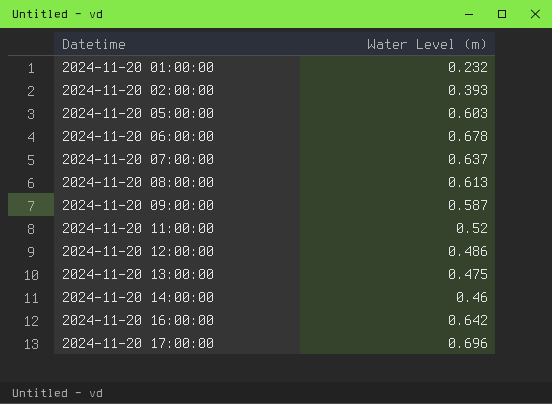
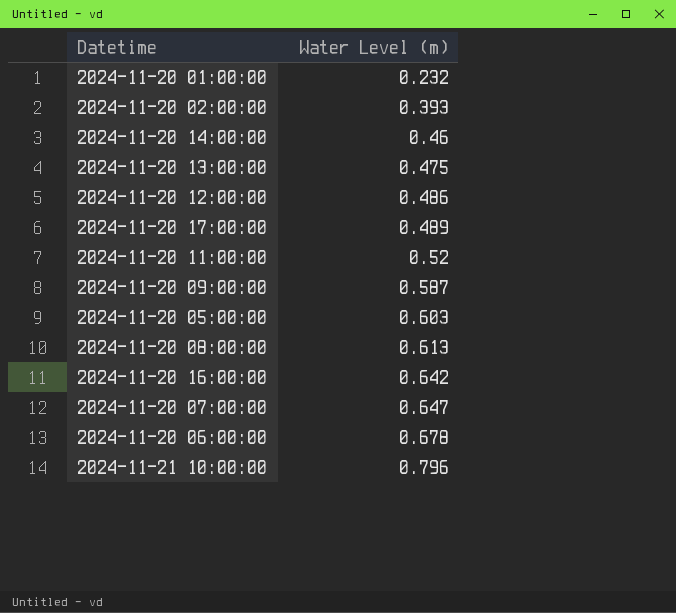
row order: Datetime ascending -> Water Level (m) ascending
2024-11-20 17:00:00 | Water Level (m): 0.696 -> 0.489
2024-11-20 07:00:00 | Water Level (m): 0.637 -> 0.647
row 2024-11-21 10:00:00: none -> 0.796

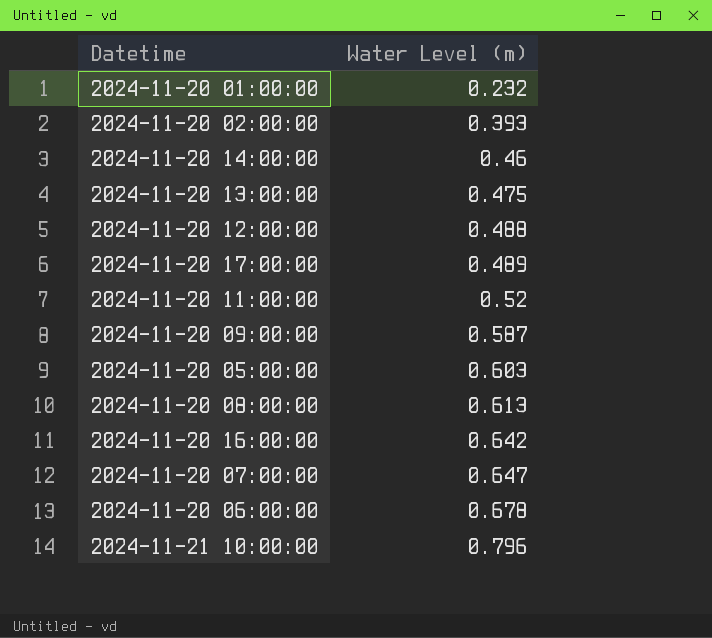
2024-11-20 12:00:00 | Water Level (m): 0.486 -> 0.488

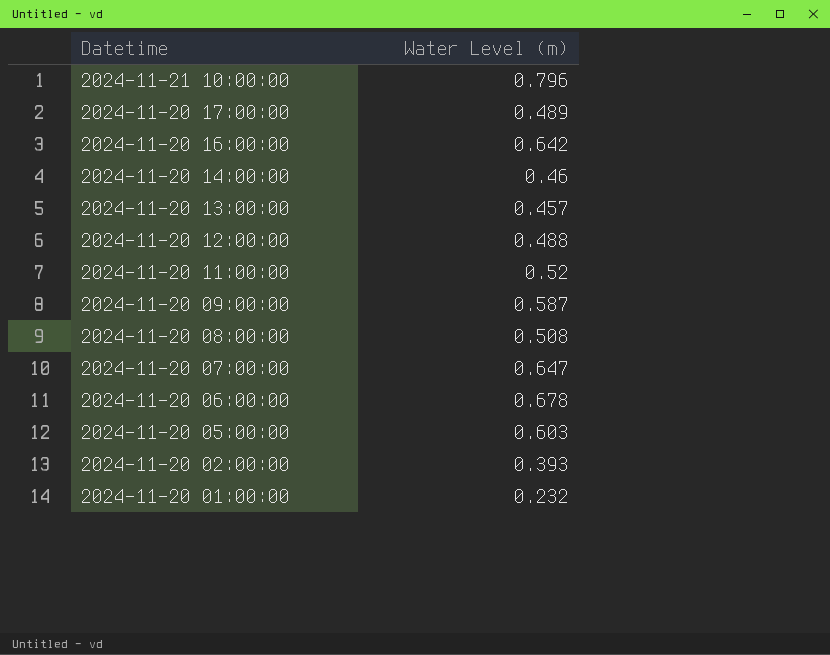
row order: Water Level (m) ascending -> Datetime descending
2024-11-20 13:00:00 | Water Level (m): 0.475 -> 0.457
2024-11-20 08:00:00 | Water Level (m): 0.613 -> 0.508

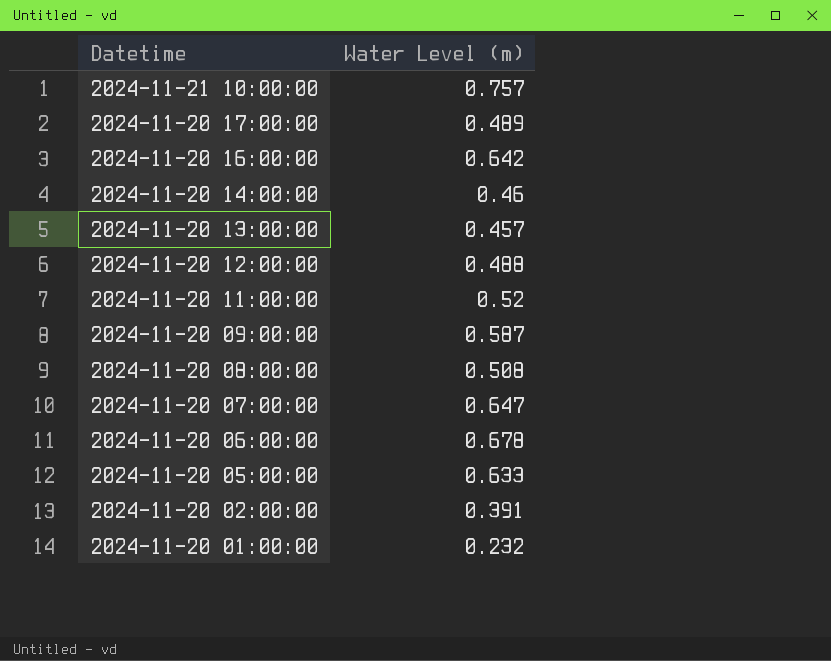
2024-11-21 10:00:00 | Water Level (m): 0.796 -> 0.757
2024-11-20 05:00:00 | Water Level (m): 0.603 -> 0.633
2024-11-20 02:00:00 | Water Level (m): 0.393 -> 0.391

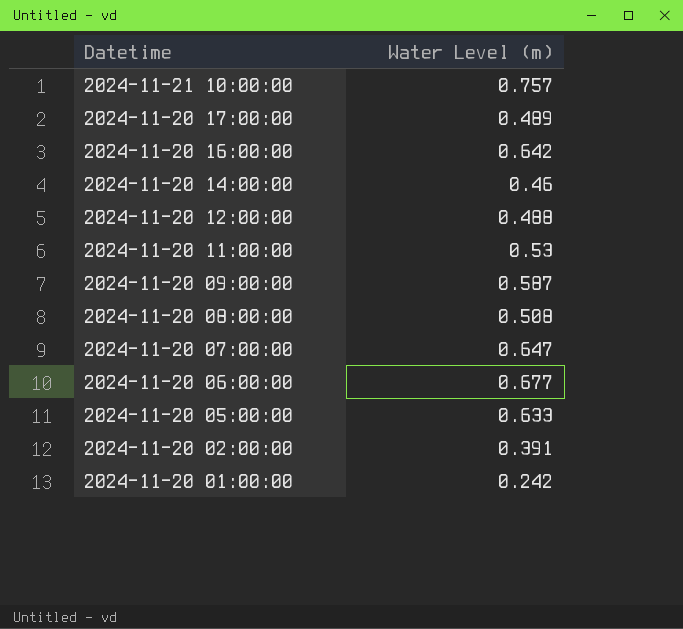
row 2024-11-20 13:00:00: 0.457 -> none
2024-11-20 11:00:00 | Water Level (m): 0.52 -> 0.53
2024-11-20 06:00:00 | Water Level (m): 0.678 -> 0.677
2024-11-20 01:00:00 | Water Level (m): 0.232 -> 0.242

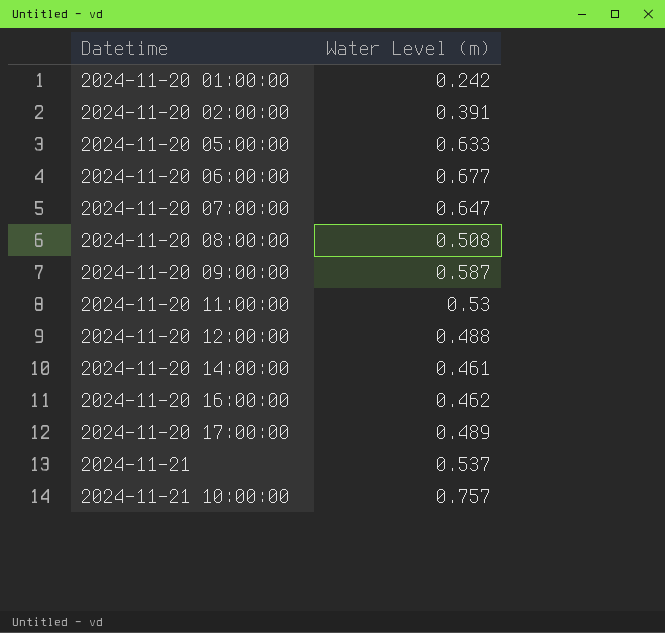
row order: Datetime descending -> Datetime ascending
2024-11-20 14:00:00 | Water Level (m): 0.46 -> 0.461
2024-11-20 16:00:00 | Water Level (m): 0.642 -> 0.462
row 2024-11-21: none -> 0.537

